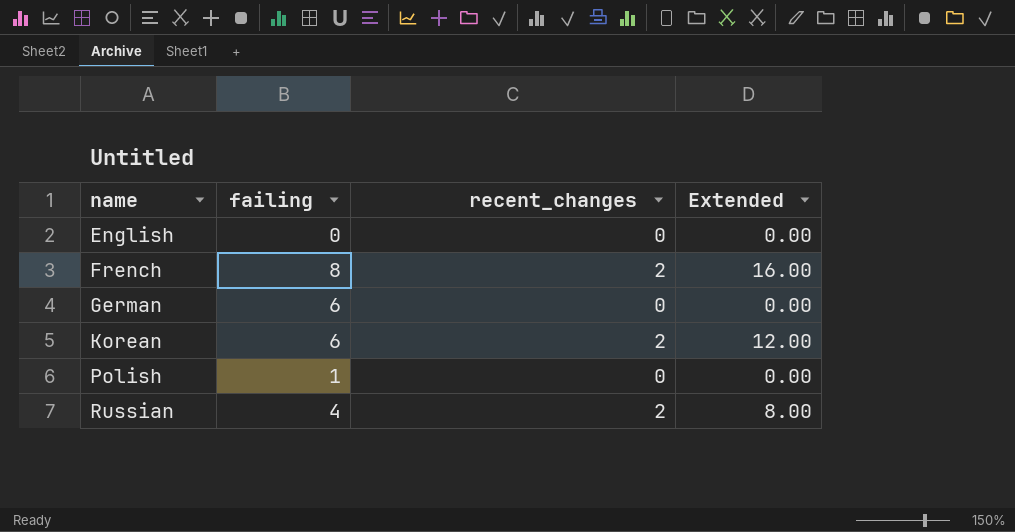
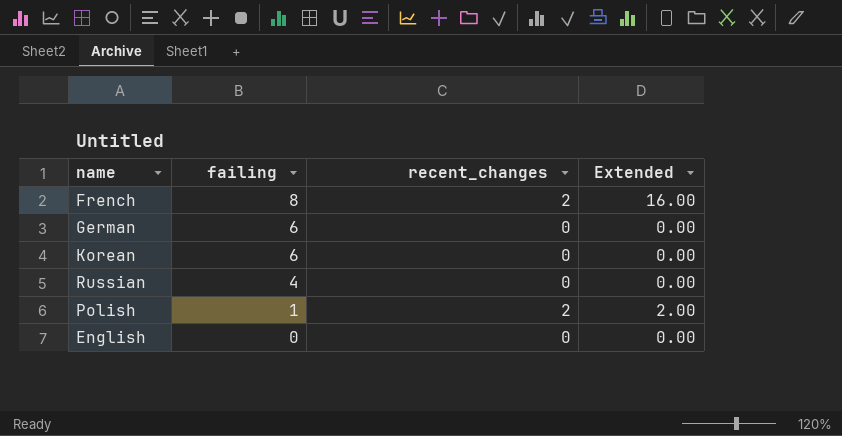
row order: name ascending -> failing descending
Korean | recent_changes: 2 -> 0
Korean | Extended: 12.00 -> 0.00
Russian | recent_changes: 2 -> 0
Russian | Extended: 8.00 -> 0.00
Polish | recent_changes: 0 -> 2
Polish | Extended: 0.00 -> 2.00

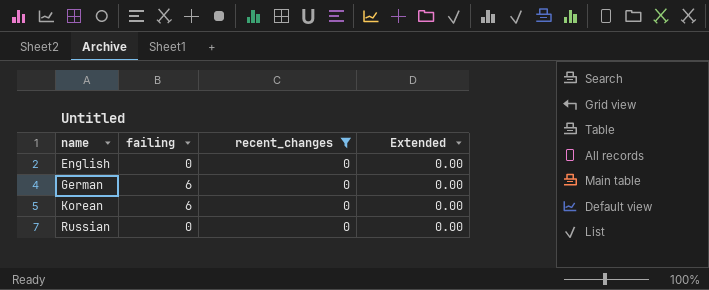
filter: none -> recent_changes = 0
row order: failing descending -> name ascending
Russian | failing: 4 -> 0

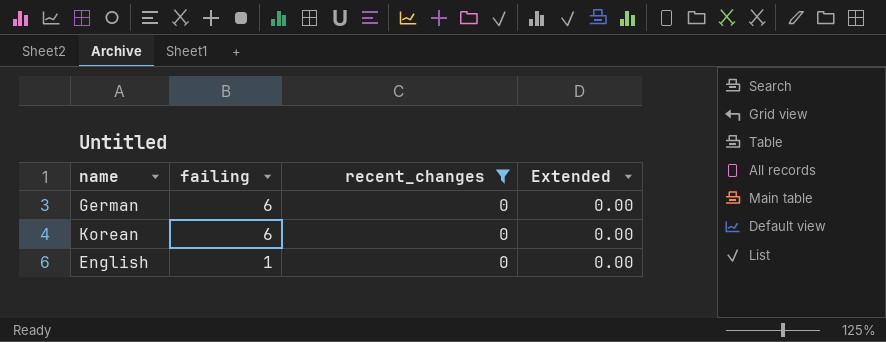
row order: name ascending -> failing descending
row Russian: 0 | 0 | 0.00 -> none
English | failing: 0 -> 1

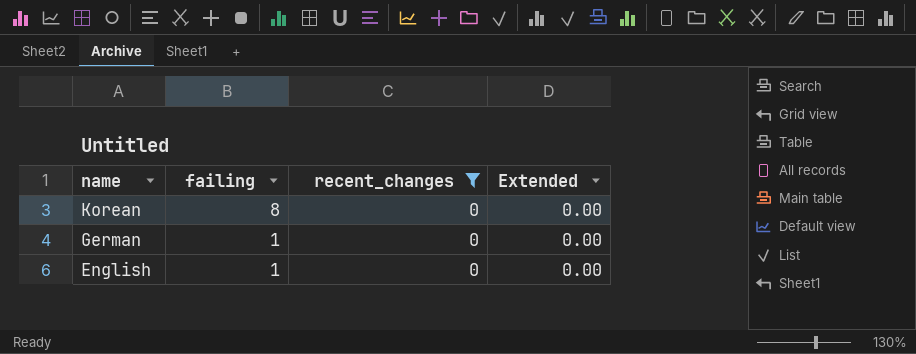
row order: failing descending -> name descending
Korean | failing: 6 -> 8
German | failing: 6 -> 1

